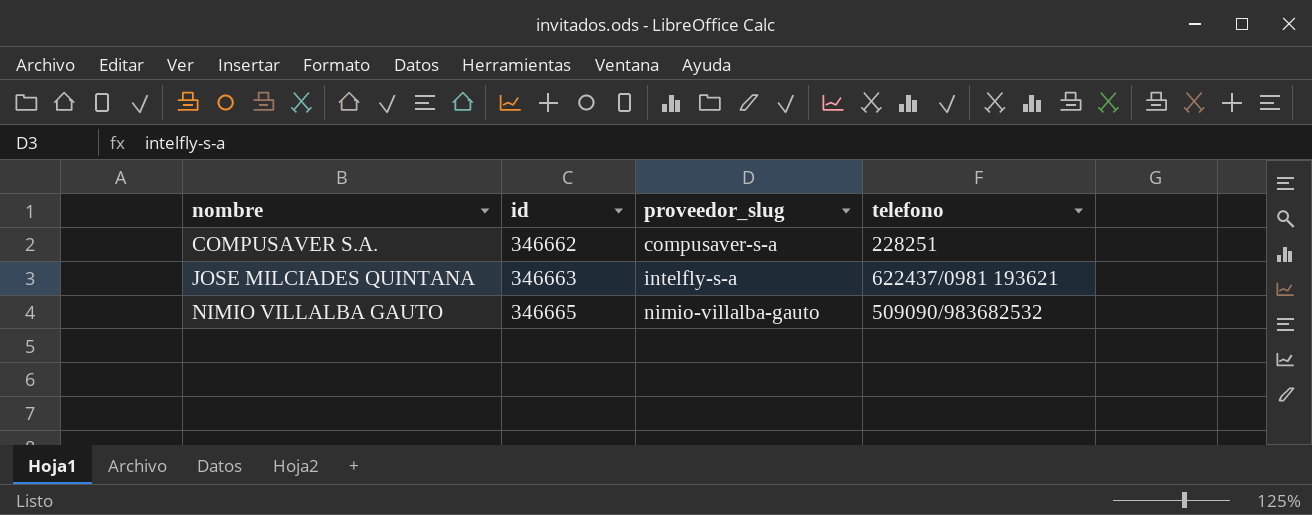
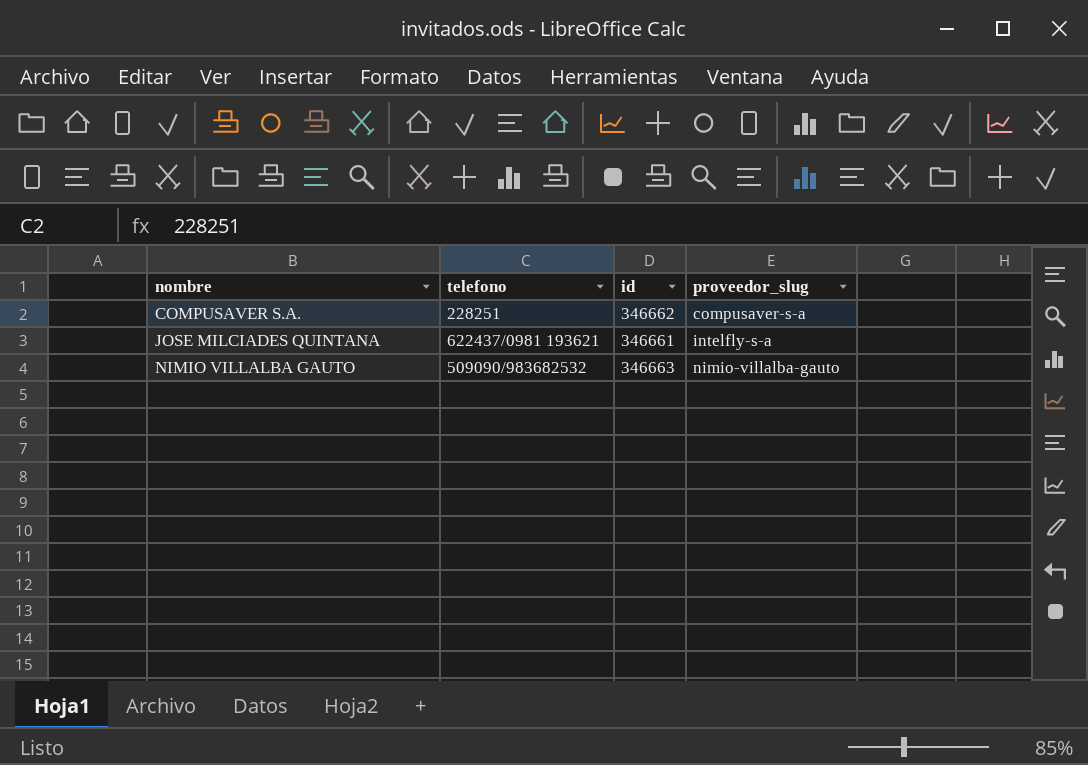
column telefono | position: 4 -> 2
JOSE MILCIADES QUINTANA | id: 346663 -> 346661
NIMIO VILLALBA GAUTO | id: 346665 -> 346663

